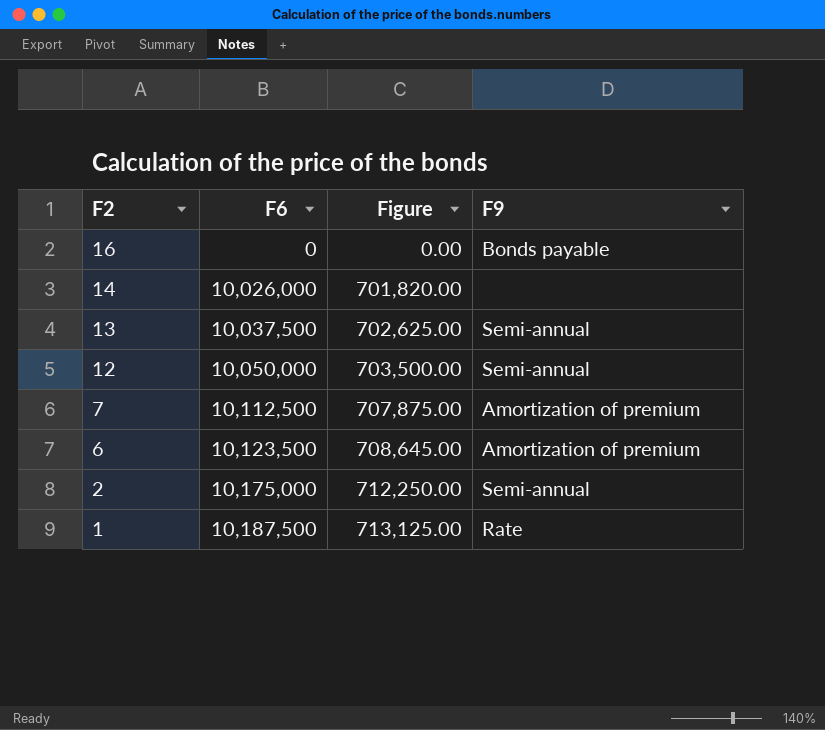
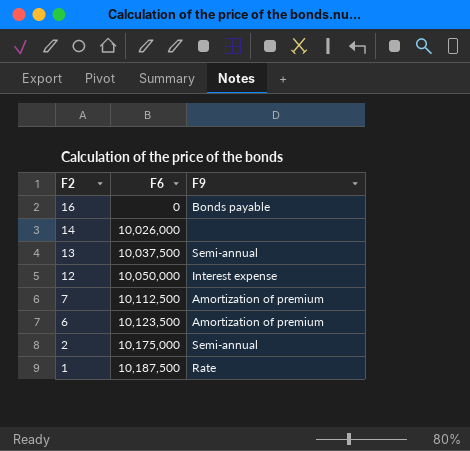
column Figure | formula: [F6] * 0.07 -> none
12 | F9: Semi-annual -> Interest expense

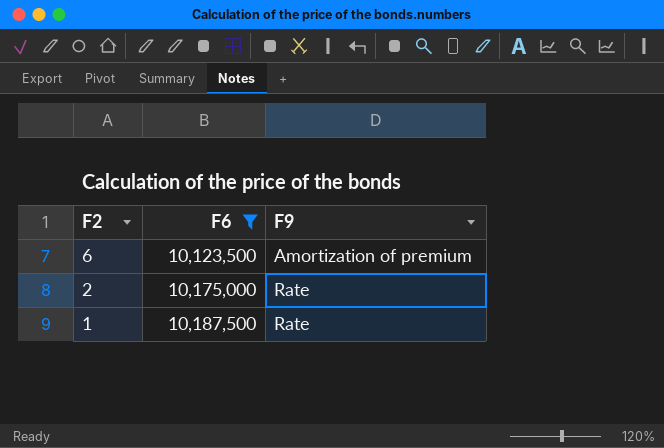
filter: none -> F6 >= 10,123,500
2 | F9: Semi-annual -> Rate

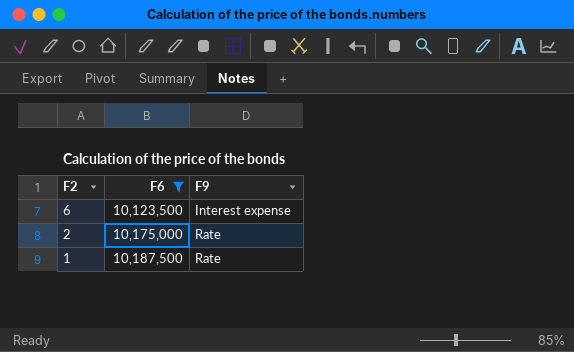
6 | F9: Amortization of premium -> Interest expense

